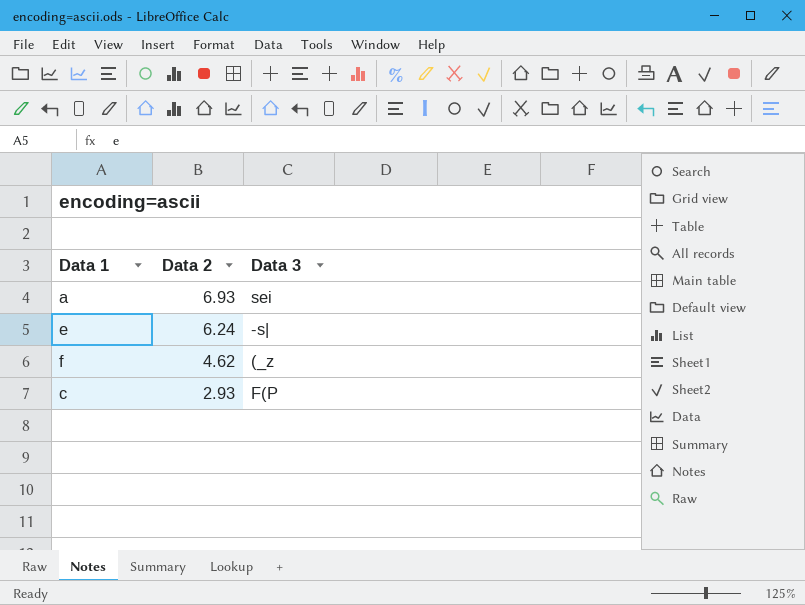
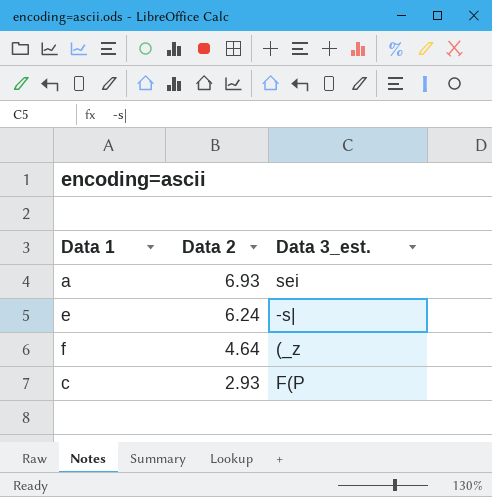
column name: Data 3 -> Data 3_est.
f | Data 2: 4.62 -> 4.64

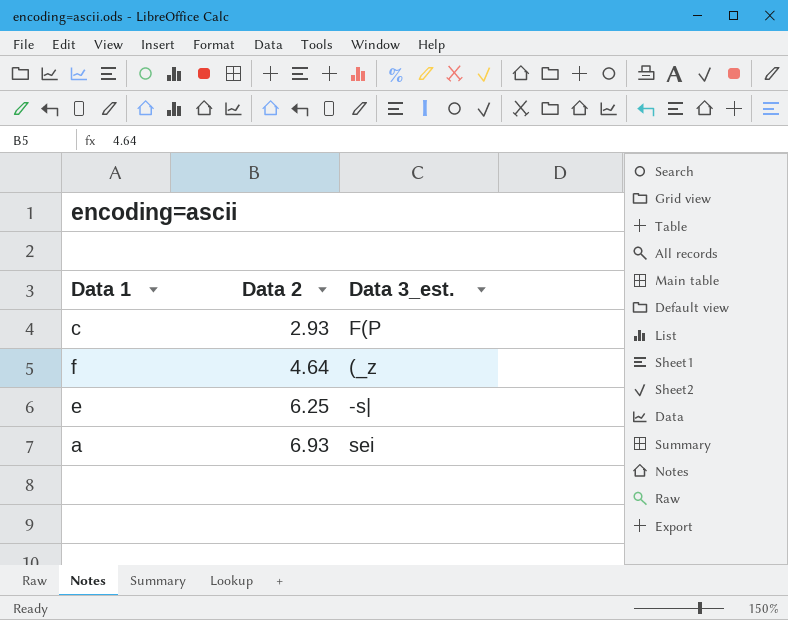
row order: Data 2 descending -> Data 2 ascending
e | Data 2: 6.24 -> 6.25

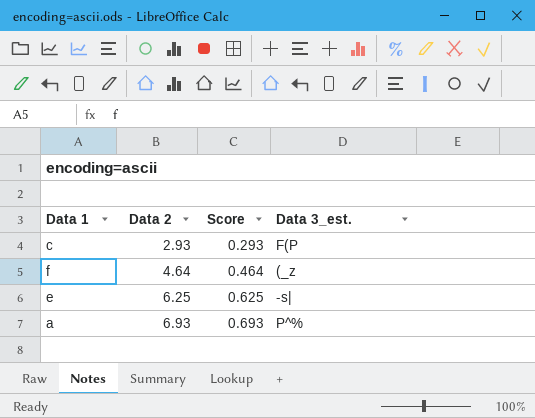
column Score | formula: none -> [Data 2] * 0.1
a | Data 3_est.: sei -> P^%

